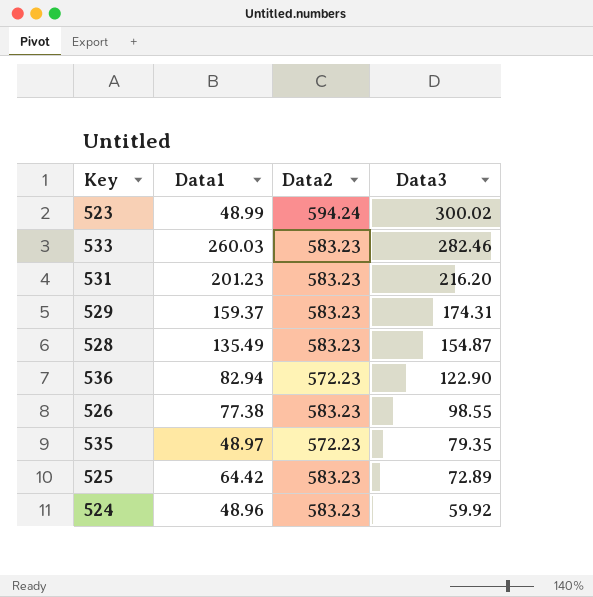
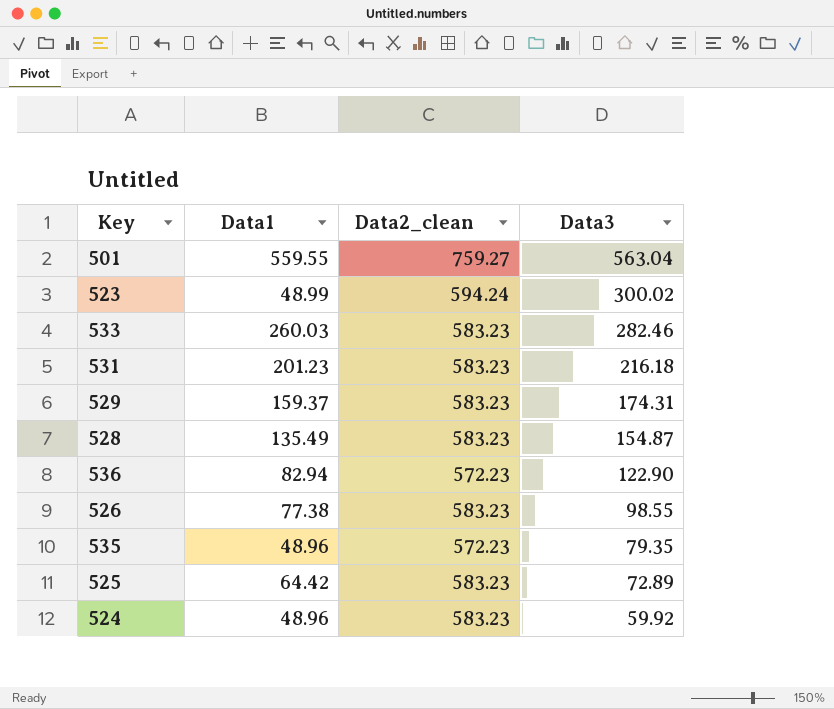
column name: Data2 -> Data2_clean
row 501: none -> 559.55 | 759.27 | 563.04
531 | Data3: 216.20 -> 216.18
535 | Data1: 48.97 -> 48.96

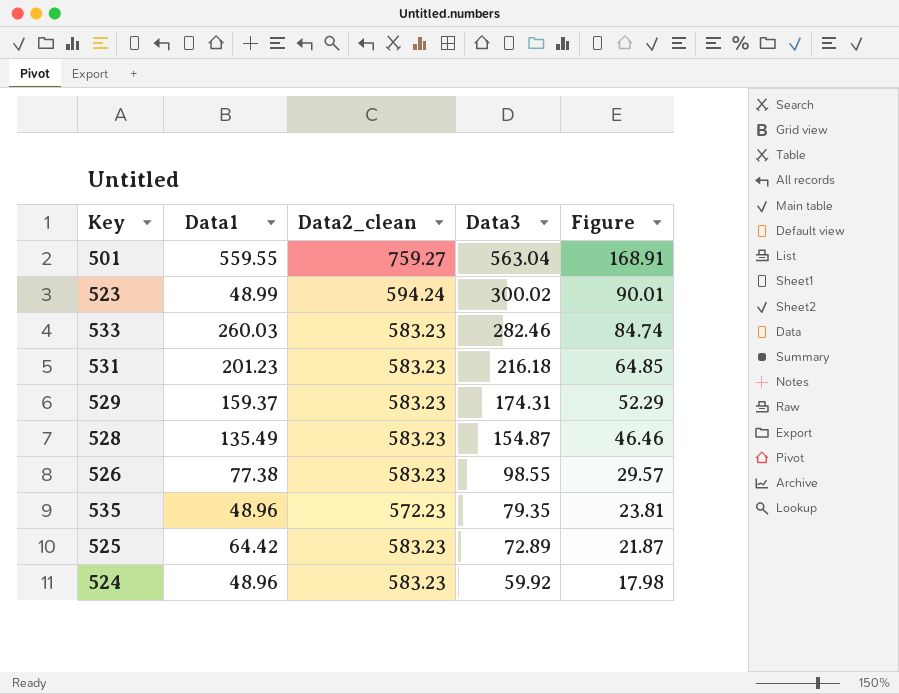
column Figure | formula: none -> [Data3] * 0.3
row 536: 82.94 | 572.23 | 122.90 -> none

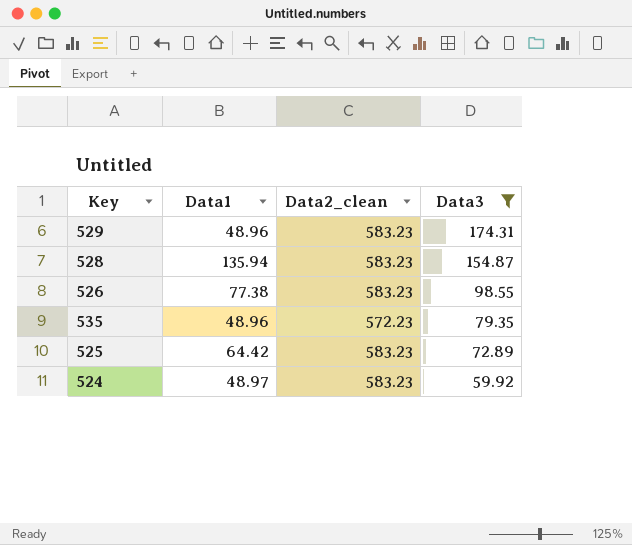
filter: none -> Data3 <= 174.31
column Figure | formula: [Data3] * 0.3 -> none
529 | Data1: 159.37 -> 48.96
528 | Data1: 135.49 -> 135.94
524 | Data1: 48.96 -> 48.97

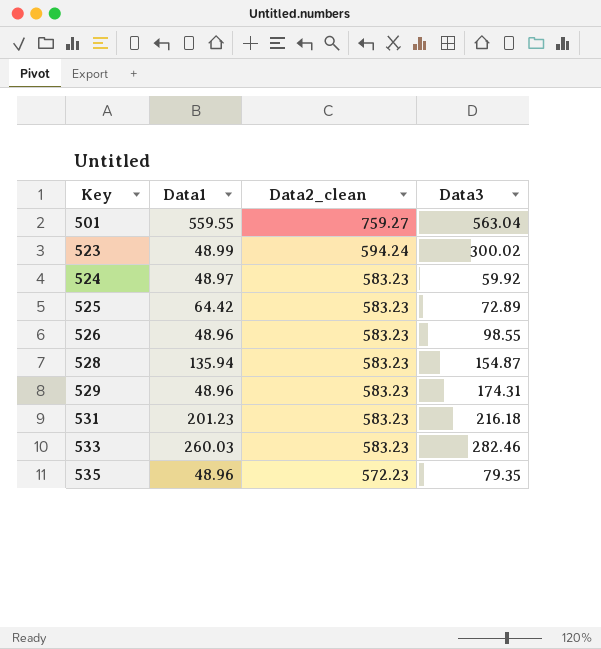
filter: Data3 <= 174.31 -> none
row order: Data3 descending -> Key ascending
526 | Data1: 77.38 -> 48.96

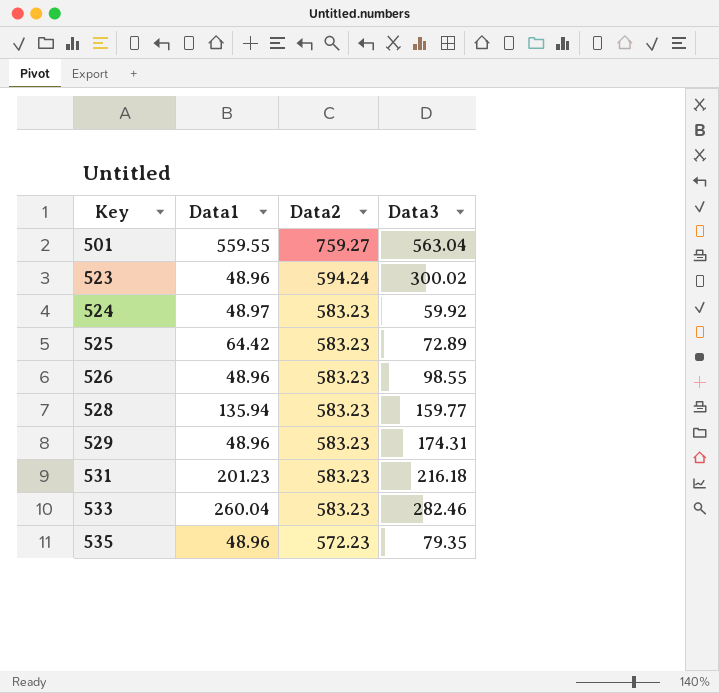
column name: Data2_clean -> Data2
523 | Data1: 48.99 -> 48.96
528 | Data3: 154.87 -> 159.77
533 | Data1: 260.03 -> 260.04

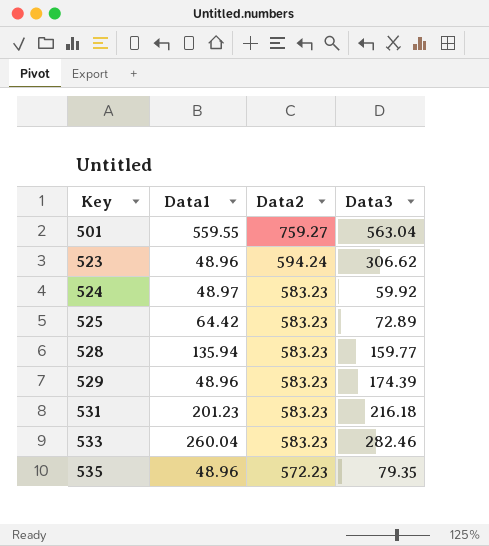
row 526: 48.96 | 583.23 | 98.55 -> none
523 | Data3: 300.02 -> 306.62
529 | Data3: 174.31 -> 174.39

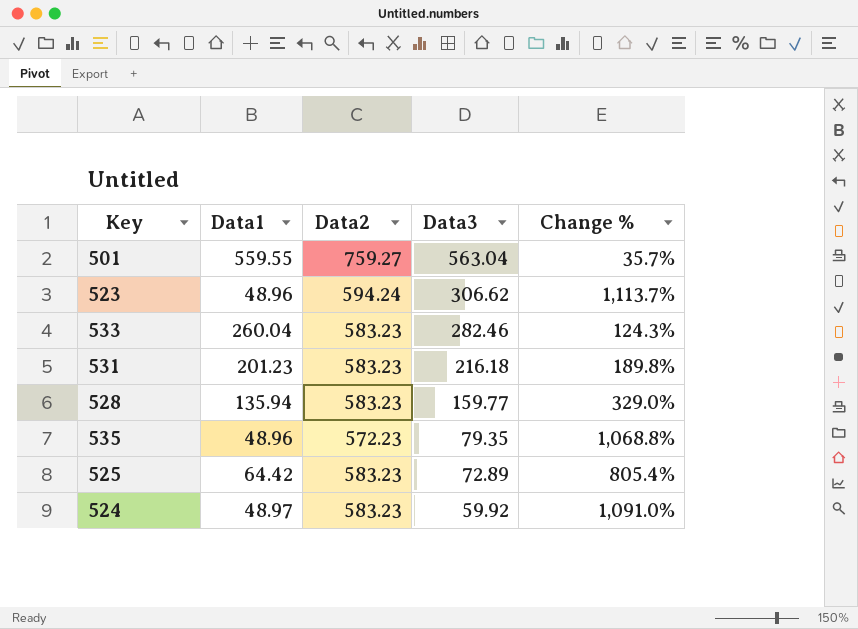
row order: Key ascending -> Data3 descending
column Change % | formula: none -> ([Data2] - [Data1]) / [Data1]
row 529: 48.96 | 583.23 | 174.39 -> none

